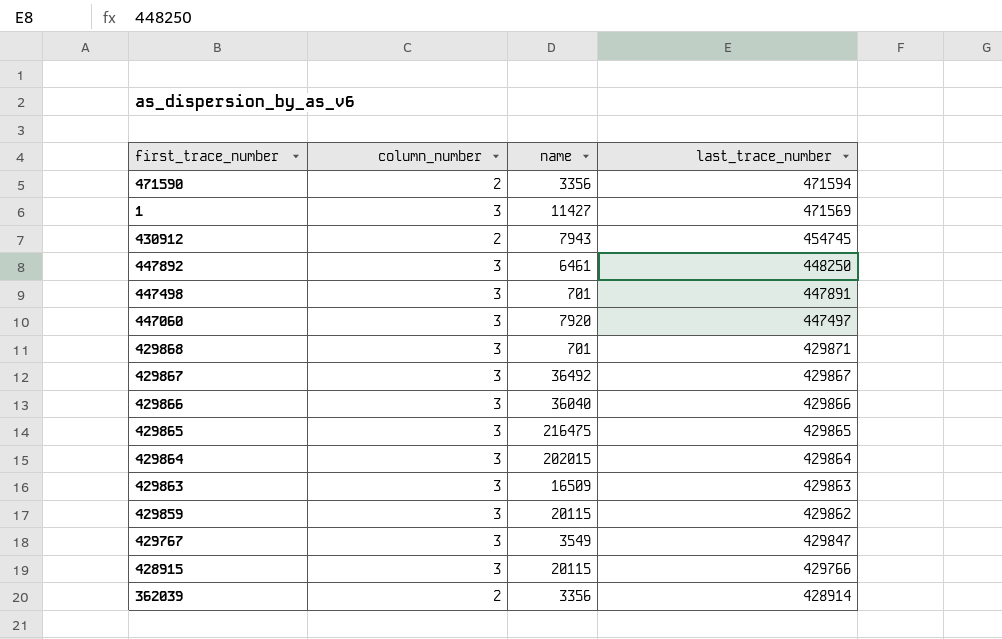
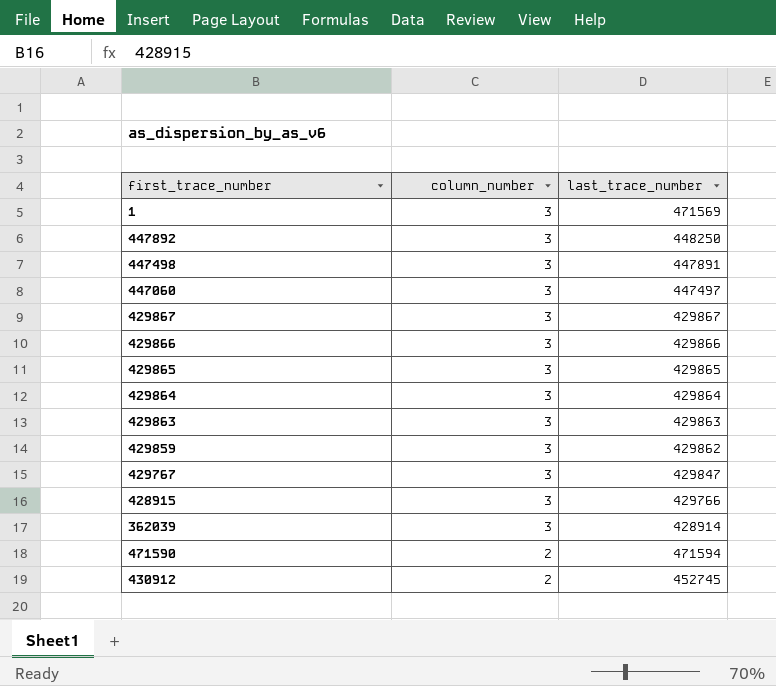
row order: last_trace_number descending -> column_number descending
column name | position: 3 -> none
row 429868: 3 | 701 | 429871 -> none
362039 | column_number: 2 -> 3
430912 | last_trace_number: 454745 -> 452745

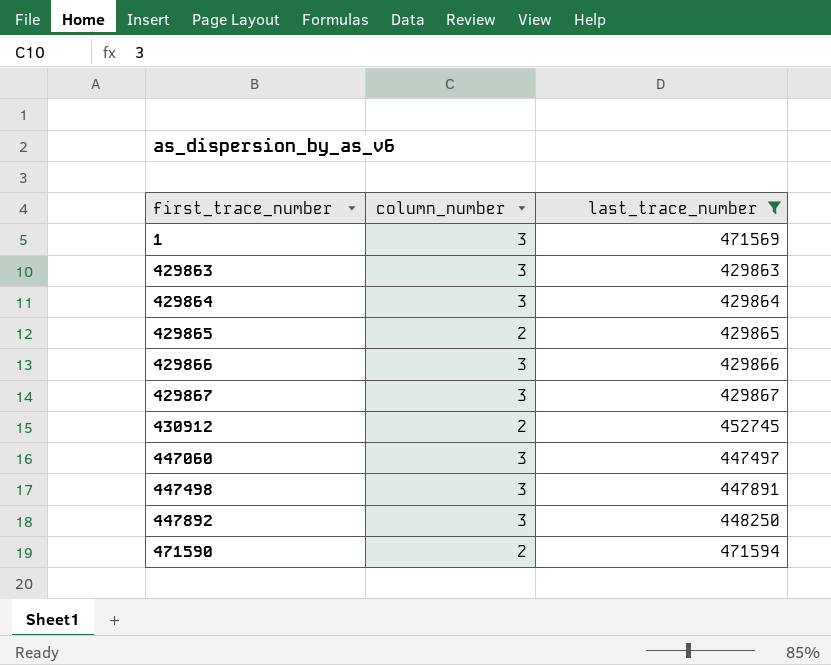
filter: none -> last_trace_number >= 429863
row order: column_number descending -> first_trace_number ascending
429865 | column_number: 3 -> 2

